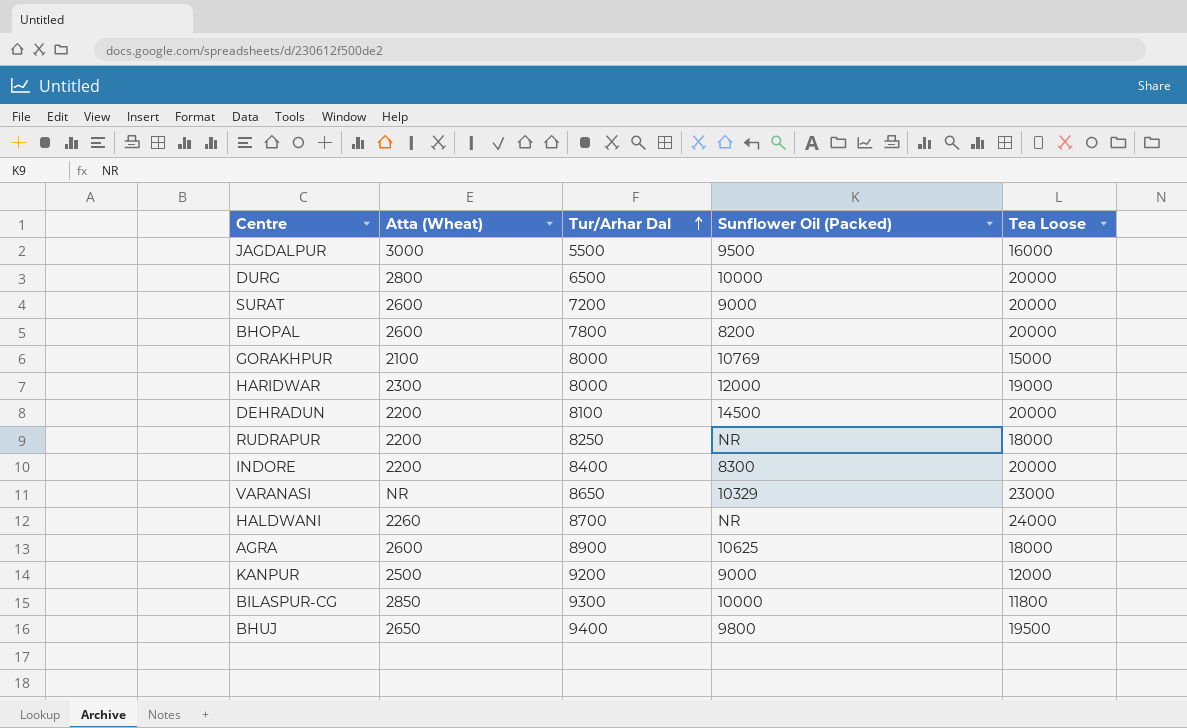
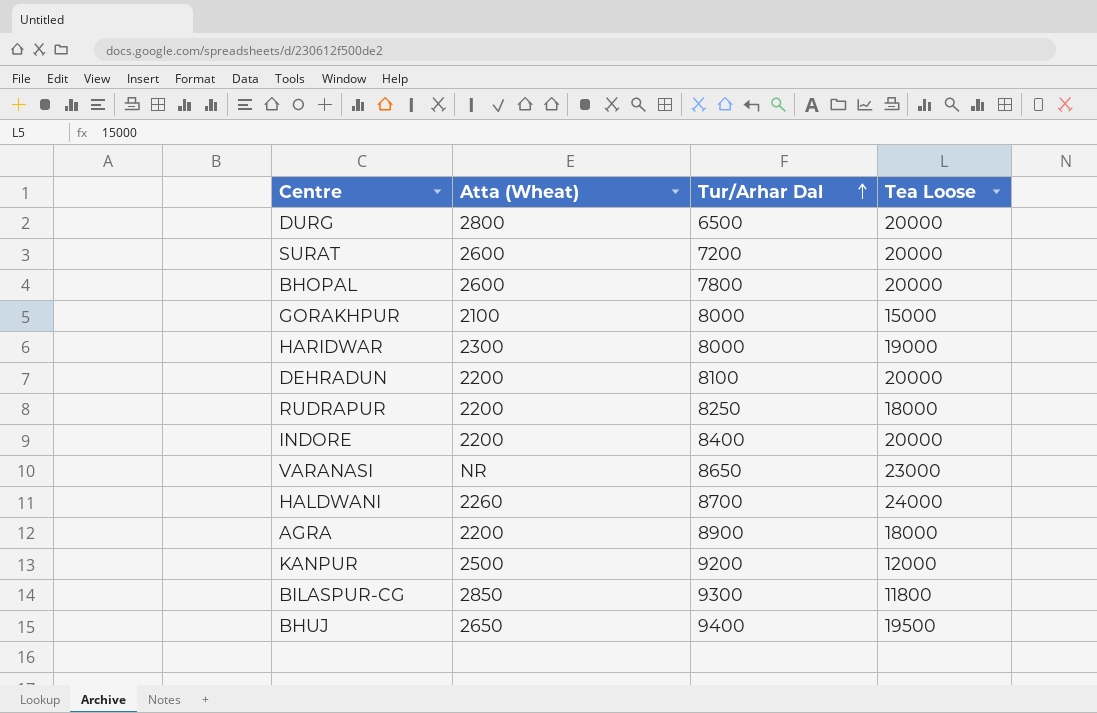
column Sunflower Oil (Packed) | position: 4 -> none
row JAGDALPUR: 3000 | 5500 | 9500 | 16000 -> none
AGRA | Atta (Wheat): 2600 -> 2200

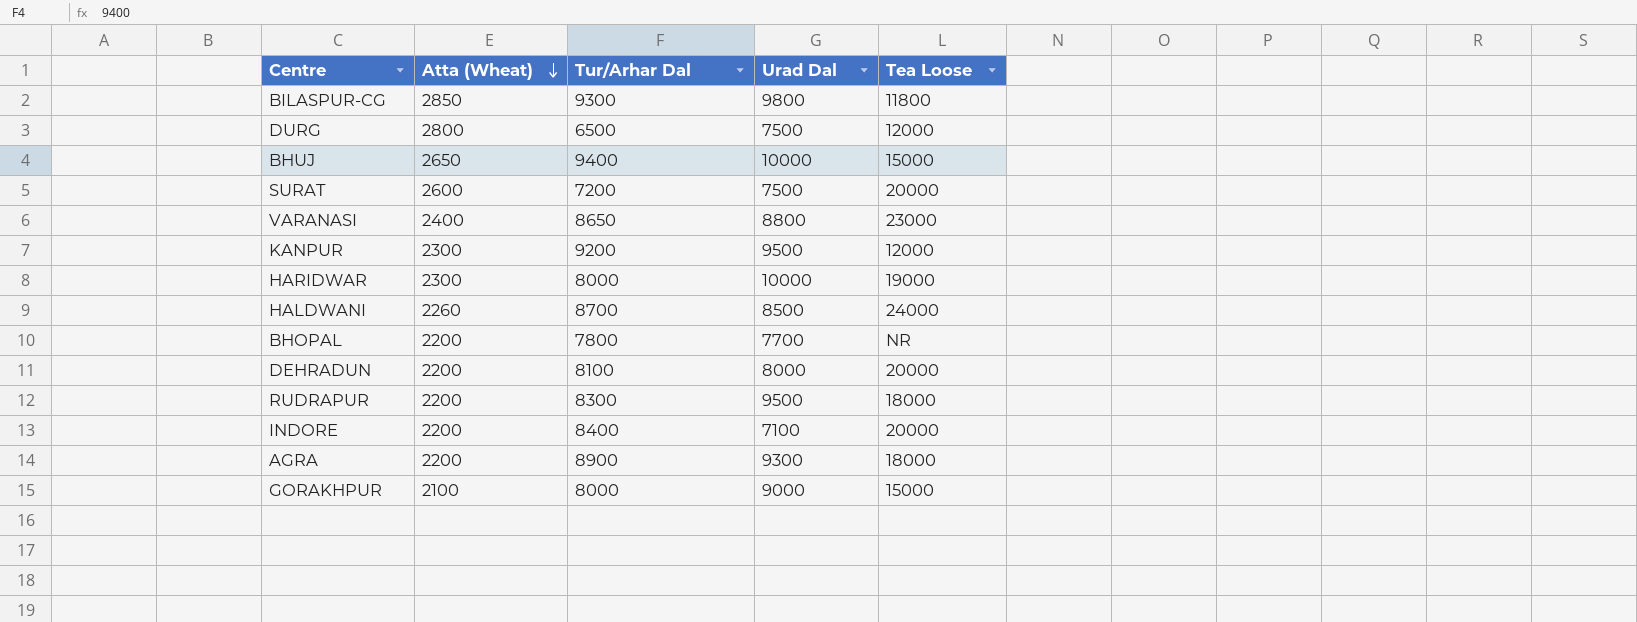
row order: Tur/Arhar Dal ascending -> Atta (Wheat) descending
column Urad Dal | position: none -> 4
DURG | Tea Loose: 20000 -> 12000
BHUJ | Tea Loose: 19500 -> 15000
VARANASI | Atta (Wheat): NR -> 2400
KANPUR | Atta (Wheat): 2500 -> 2300
BHOPAL | Atta (Wheat): 2600 -> 2200
BHOPAL | Tea Loose: 20000 -> NR
RUDRAPUR | Tur/Arhar Dal: 8250 -> 8300

